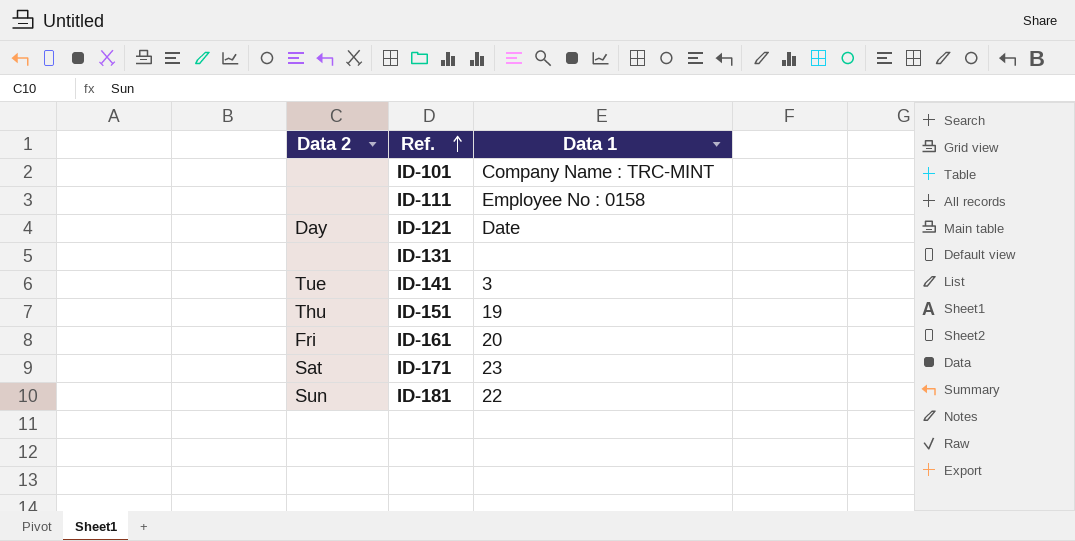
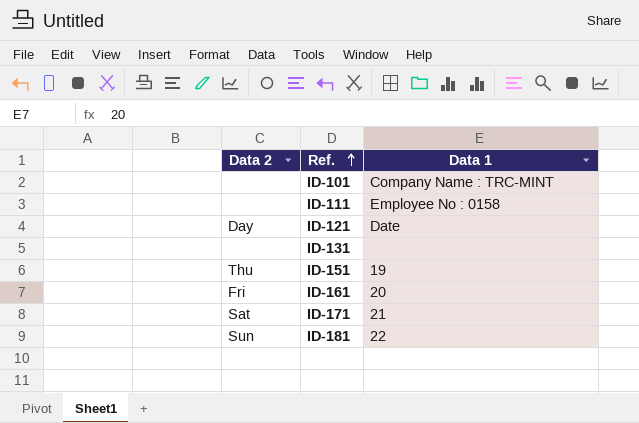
row ID-141: Tue | 3 -> none
ID-171 | Data 1: 23 -> 21

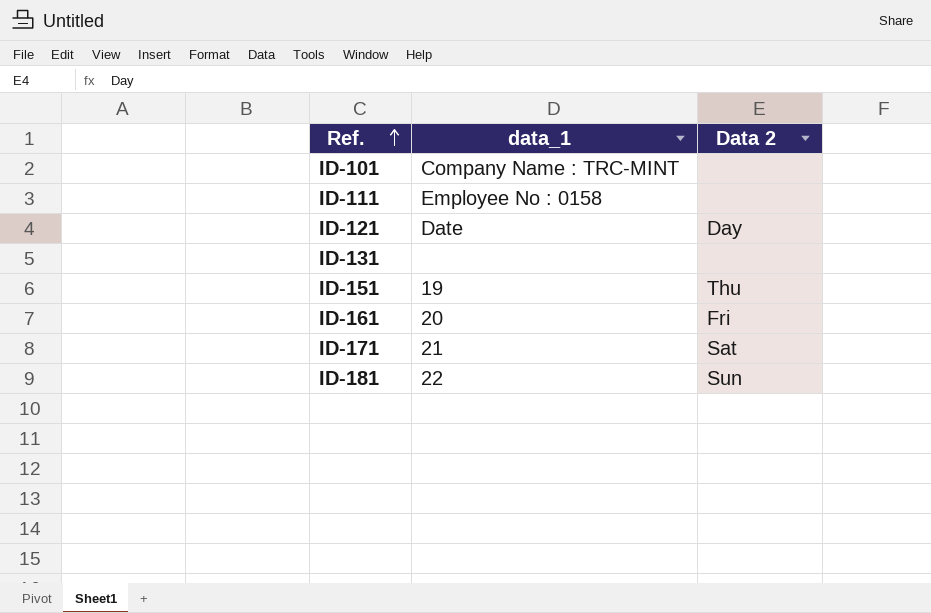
column name: Data 1 -> data_1
column Data 2 | position: 1 -> 3

